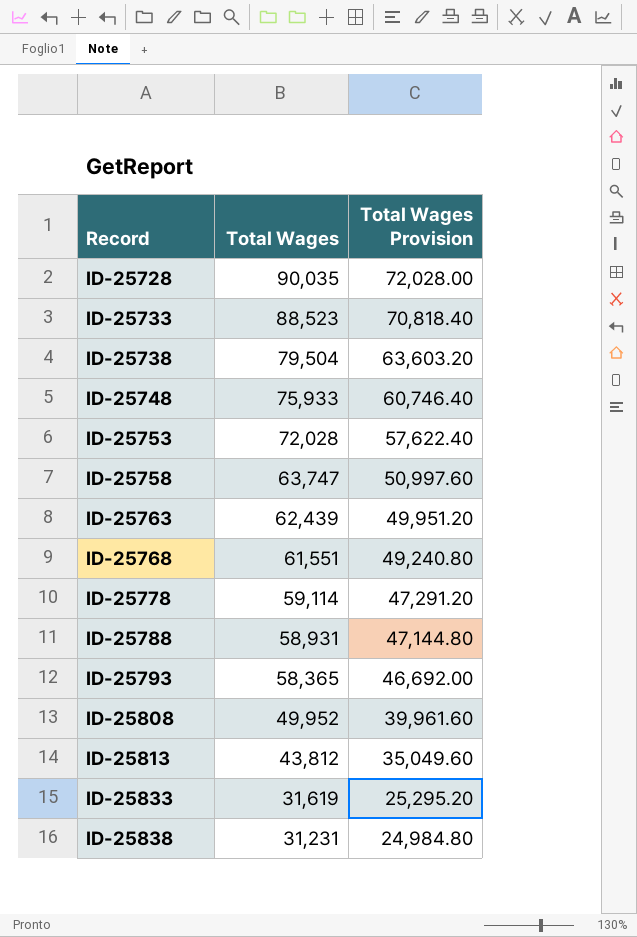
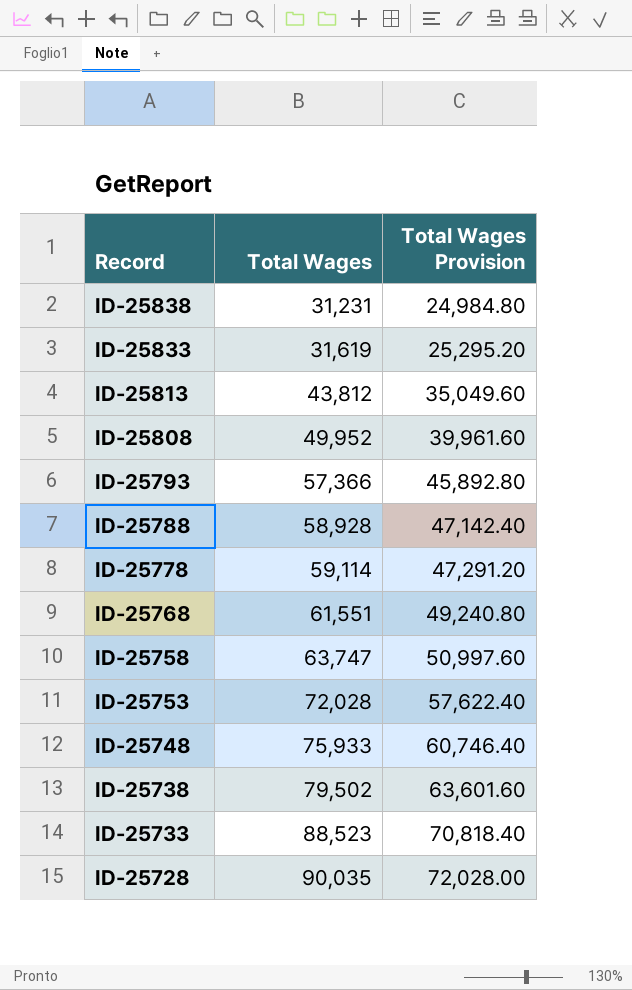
row order: Record ascending -> Record descending
row ID-25763: 62,439 | 49,951.20 -> none
ID-25793 | Total Wages: 58,365 -> 57,366
ID-25793 | Total Wages Provision: 46,692.00 -> 45,892.80
ID-25788 | Total Wages: 58,931 -> 58,928
ID-25788 | Total Wages Provision: 47,144.80 -> 47,142.40
ID-25738 | Total Wages: 79,504 -> 79,502
ID-25738 | Total Wages Provision: 63,603.20 -> 63,601.60

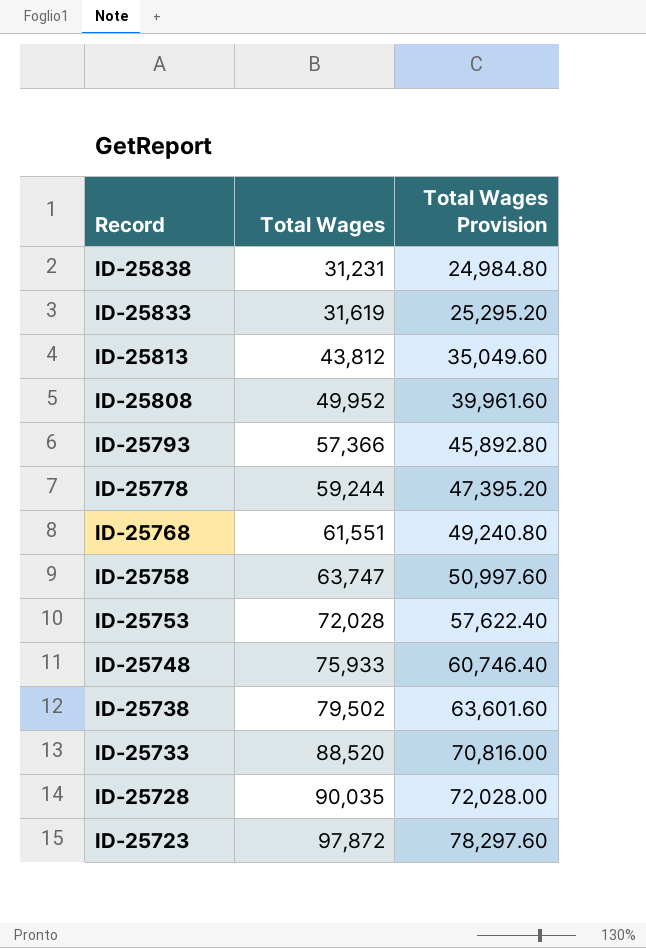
row ID-25788: 58,928 | 47,142.40 -> none
ID-25778 | Total Wages: 59,114 -> 59,244
ID-25778 | Total Wages Provision: 47,291.20 -> 47,395.20
ID-25733 | Total Wages: 88,523 -> 88,520
ID-25733 | Total Wages Provision: 70,818.40 -> 70,816.00
row ID-25723: none -> 97,872 | 78,297.60

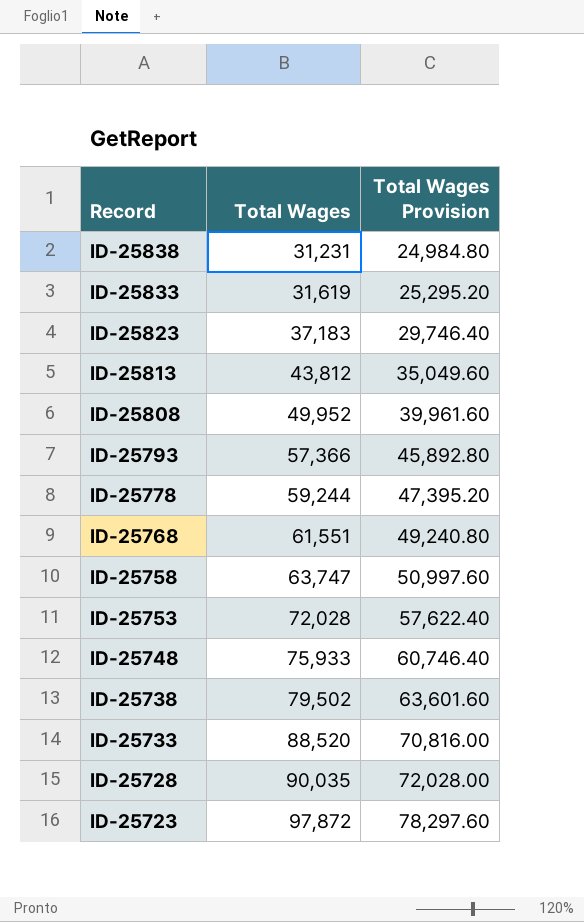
row ID-25823: none -> 37,183 | 29,746.40

